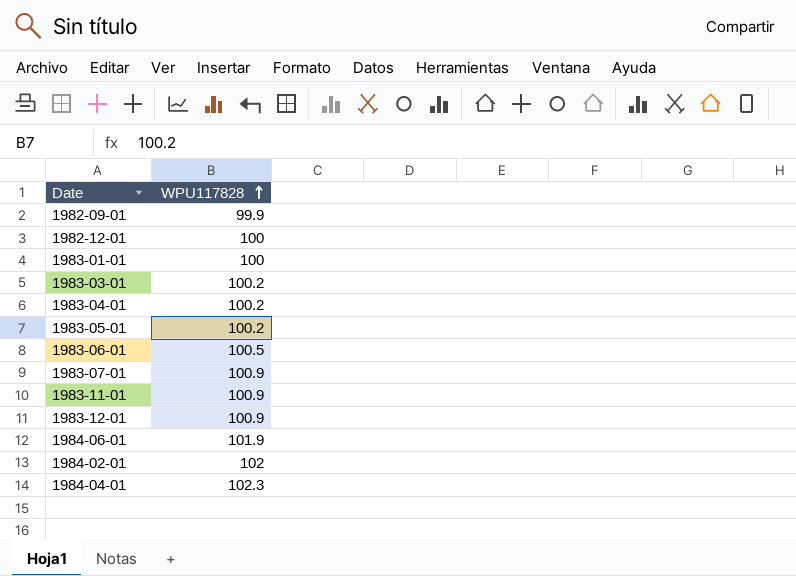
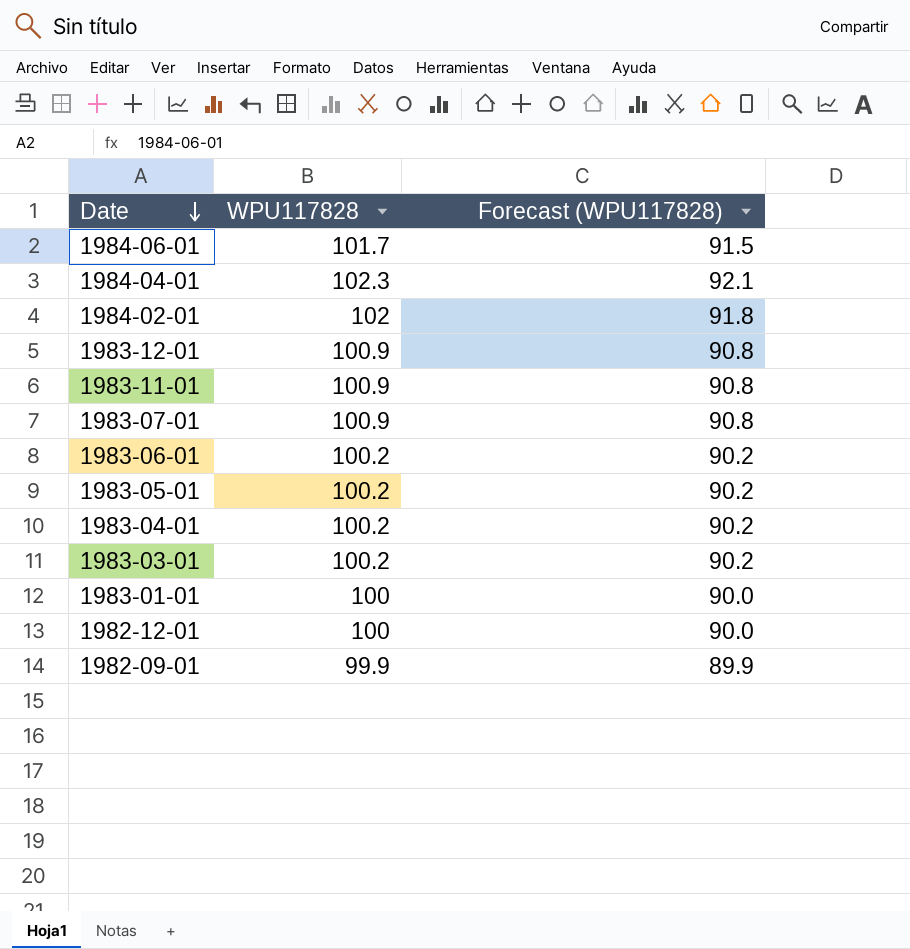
row order: WPU117828 ascending -> Date descending
column Forecast (WPU117828) | formula: none -> [WPU117828] * 0.9
1984-06-01 | WPU117828: 101.9 -> 101.7
1983-06-01 | WPU117828: 100.5 -> 100.2

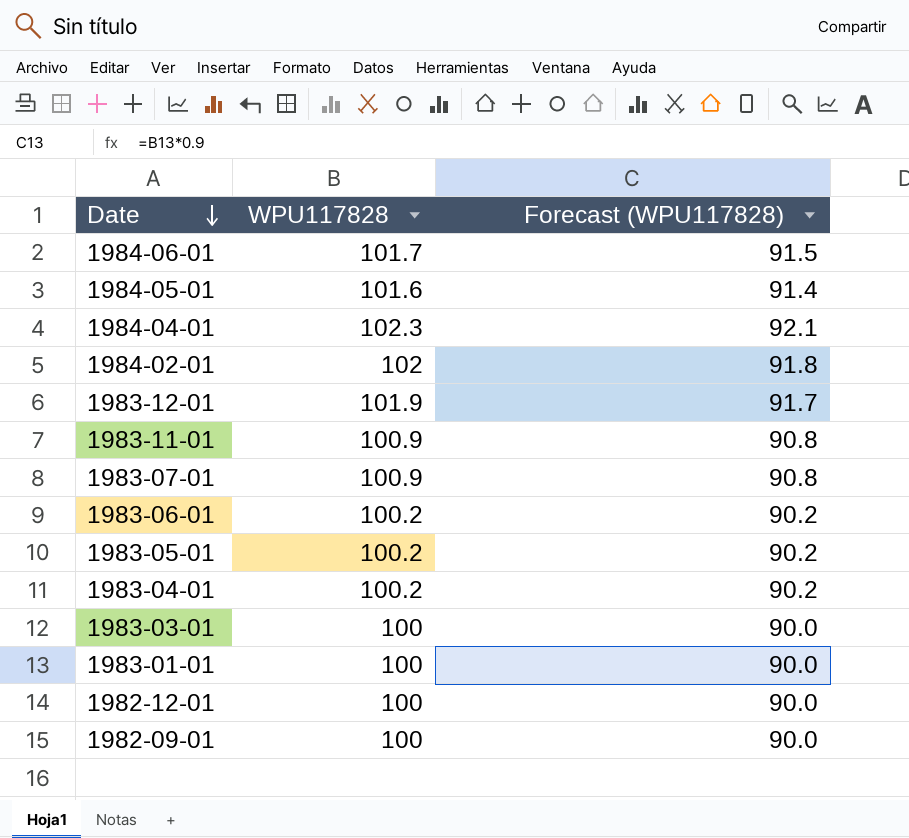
row 1984-05-01: none -> 101.6 | 91.4
1983-12-01 | WPU117828: 100.9 -> 101.9
1983-12-01 | Forecast (WPU117828): 90.8 -> 91.7
1983-03-01 | WPU117828: 100.2 -> 100
1983-03-01 | Forecast (WPU117828): 90.2 -> 90.0
1982-09-01 | WPU117828: 99.9 -> 100
1982-09-01 | Forecast (WPU117828): 89.9 -> 90.0

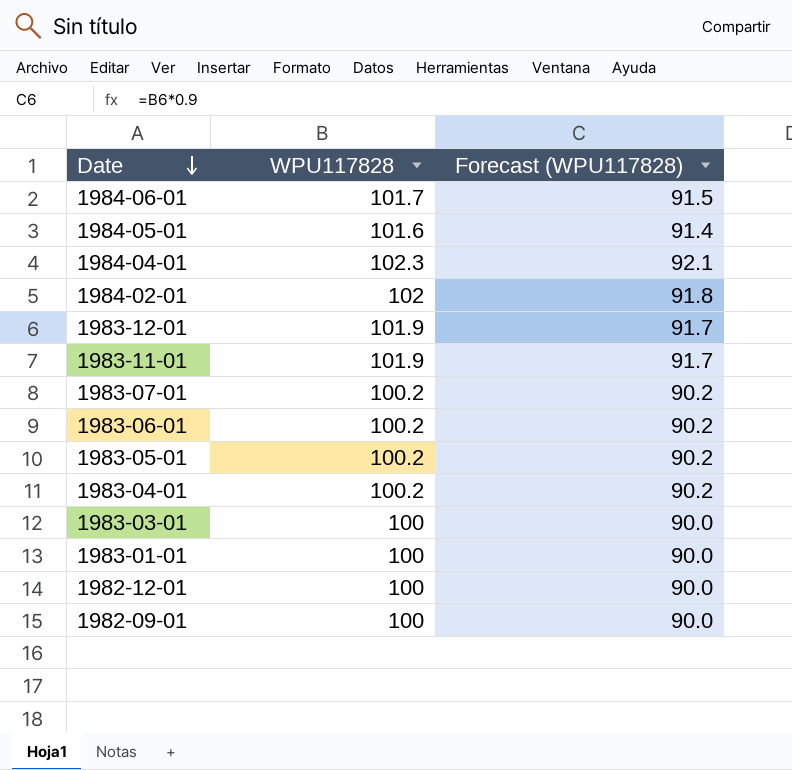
1983-11-01 | WPU117828: 100.9 -> 101.9
1983-11-01 | Forecast (WPU117828): 90.8 -> 91.7
1983-07-01 | WPU117828: 100.9 -> 100.2
1983-07-01 | Forecast (WPU117828): 90.8 -> 90.2

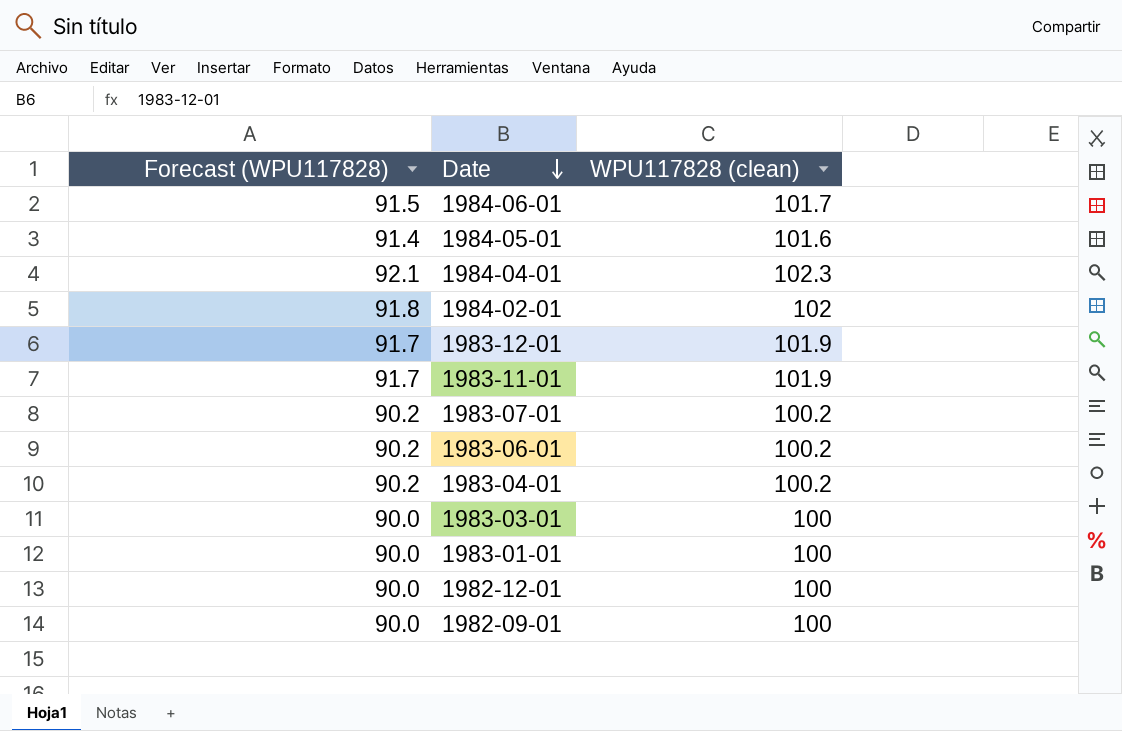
column Forecast (WPU117828) | position: 3 -> 1
column name: WPU117828 -> WPU117828 (clean)
row 1983-05-01: 100.2 | 90.2 -> none

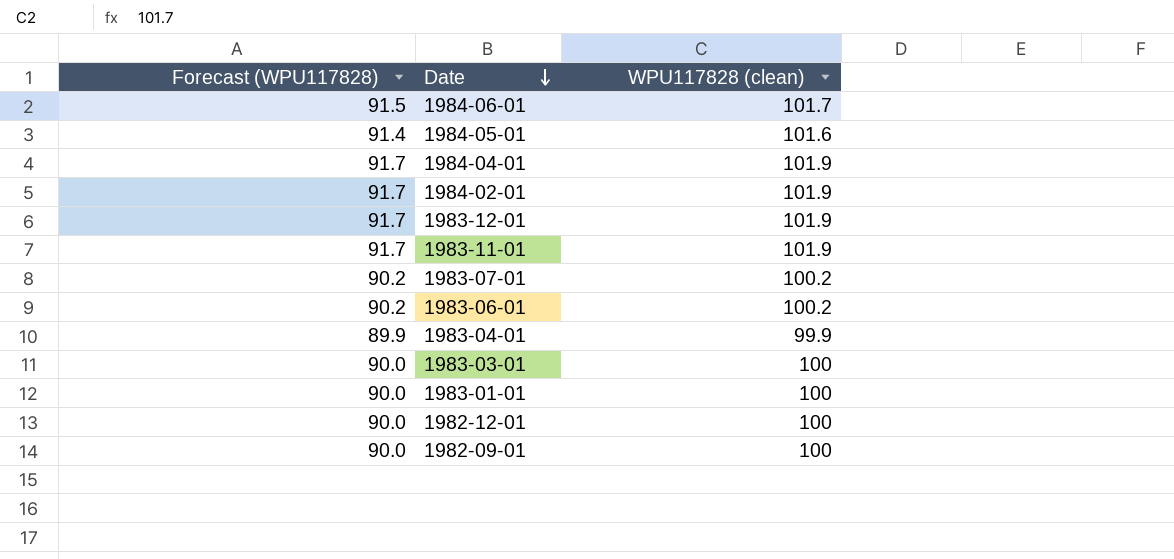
1984-04-01 | Forecast (WPU117828): 92.1 -> 91.7
1984-04-01 | WPU117828 (clean): 102.3 -> 101.9
1984-02-01 | Forecast (WPU117828): 91.8 -> 91.7
1984-02-01 | WPU117828 (clean): 102 -> 101.9
1983-04-01 | Forecast (WPU117828): 90.2 -> 89.9
1983-04-01 | WPU117828 (clean): 100.2 -> 99.9

